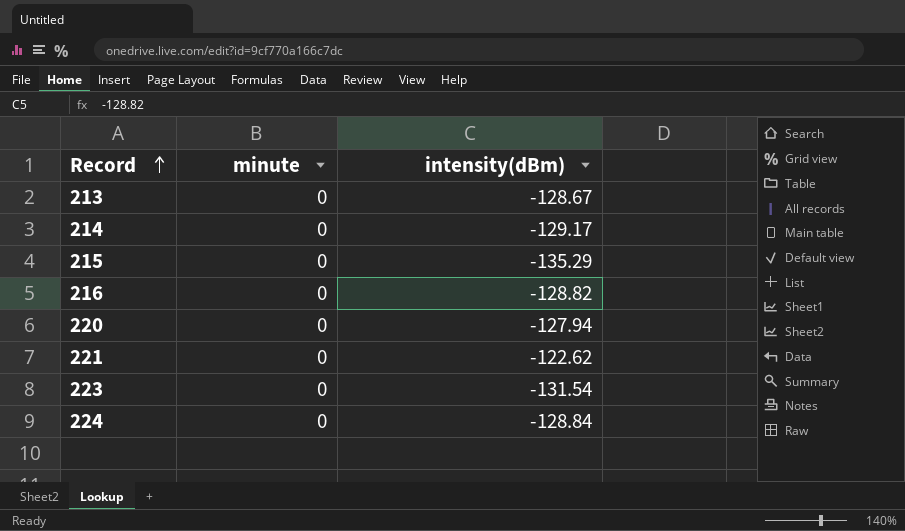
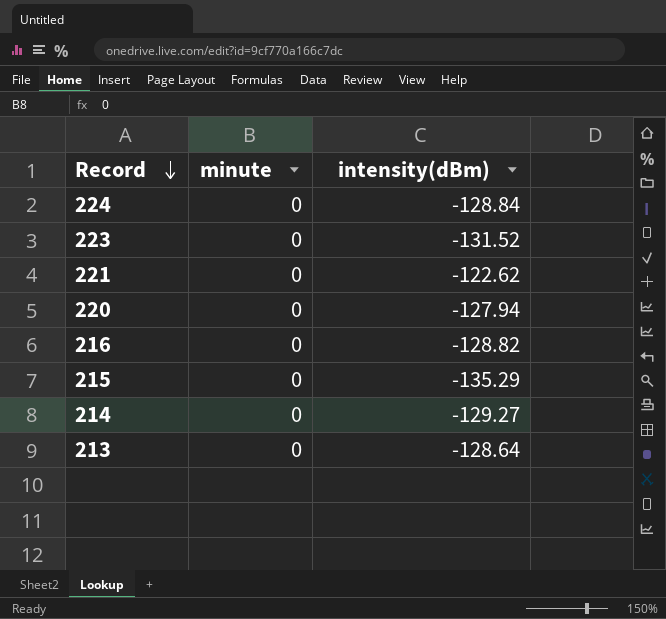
row order: Record ascending -> Record descending
223 | intensity(dBm): -131.54 -> -131.52
214 | intensity(dBm): -129.17 -> -129.27
213 | intensity(dBm): -128.67 -> -128.64

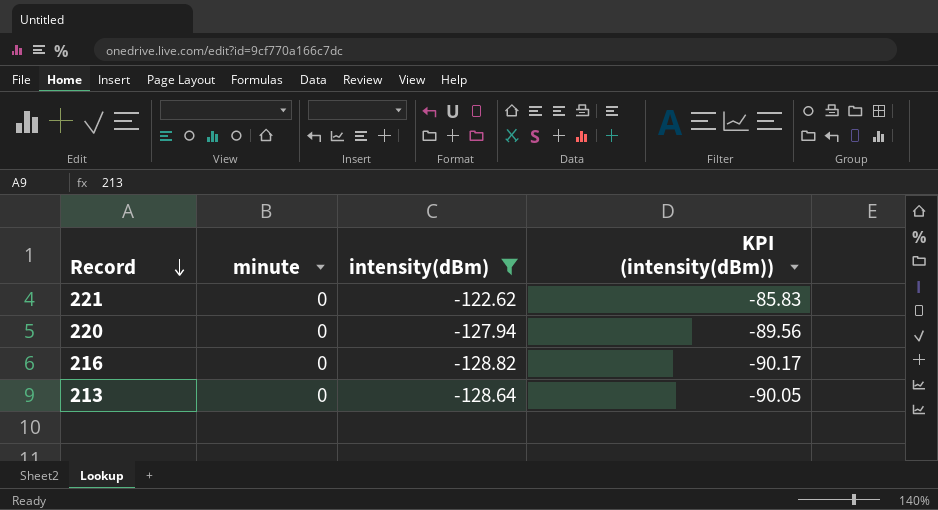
filter: none -> intensity(dBm) >= -128.82
column KPI (intensity(dBm)) | formula: none -> [intensity(dBm)] * 0.7

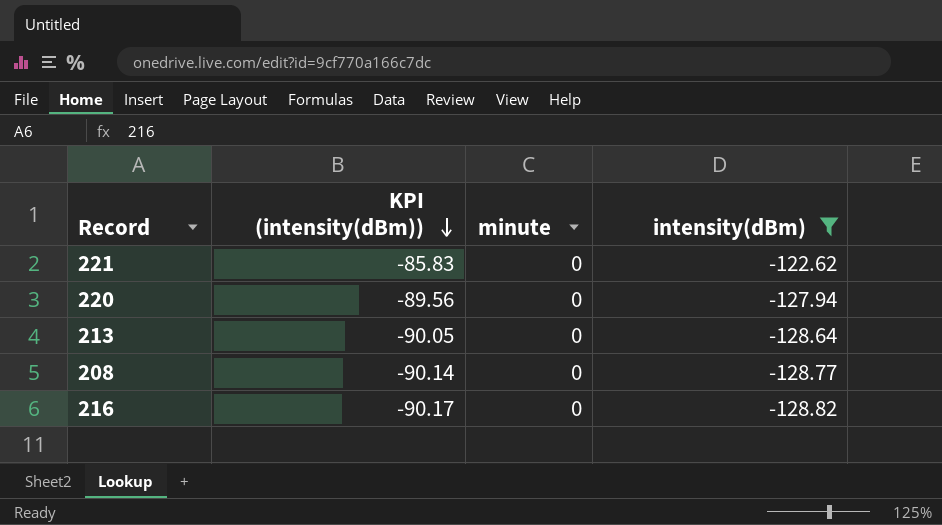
row order: Record descending -> KPI (intensity(dBm)) descending
column KPI (intensity(dBm)) | position: 4 -> 2
row 208: none -> -90.14 | 0 | -128.77

